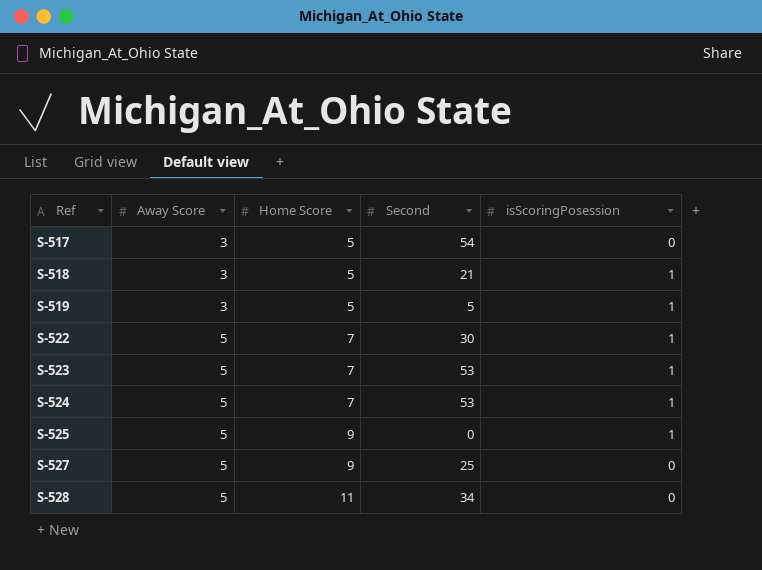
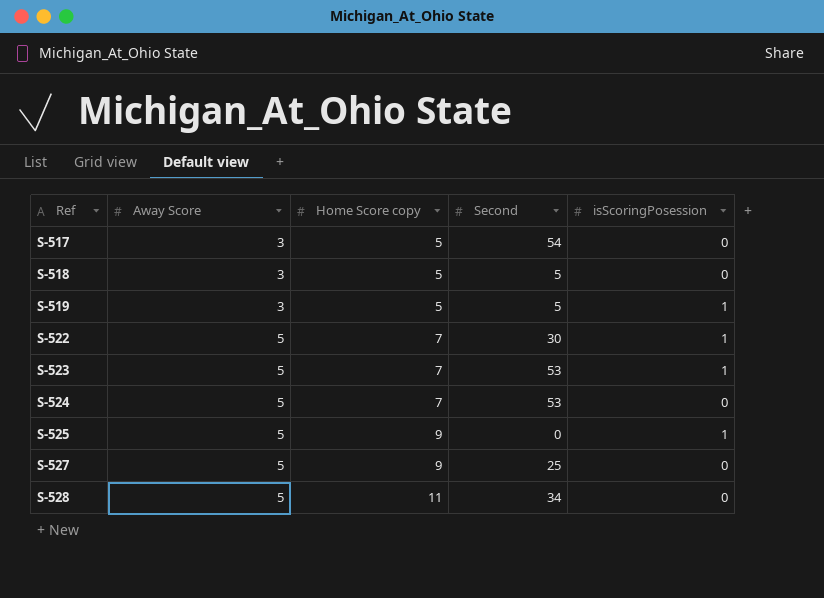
column name: Home Score -> Home Score copy
S-518 | Second: 21 -> 5
S-518 | isScoringPosession: 1 -> 0
S-524 | isScoringPosession: 1 -> 0

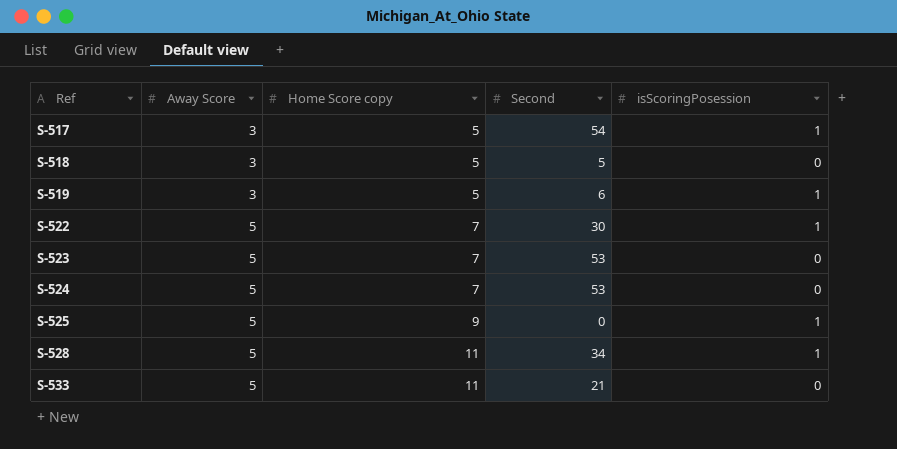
row S-527: 5 | 9 | 25 | 0 -> none
S-517 | isScoringPosession: 0 -> 1
S-519 | Second: 5 -> 6
S-523 | isScoringPosession: 1 -> 0
S-528 | isScoringPosession: 0 -> 1
row S-533: none -> 5 | 11 | 21 | 0

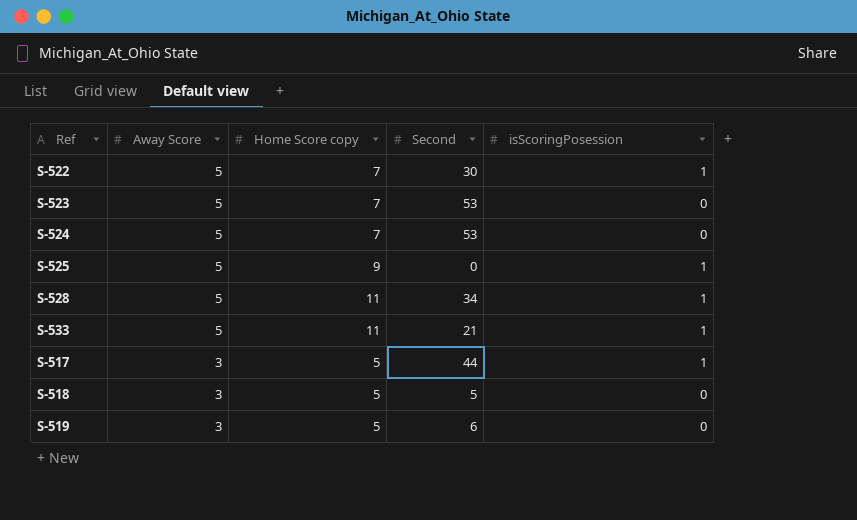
row order: Ref ascending -> Away Score descending
S-533 | isScoringPosession: 0 -> 1
S-517 | Second: 54 -> 44
S-519 | isScoringPosession: 1 -> 0

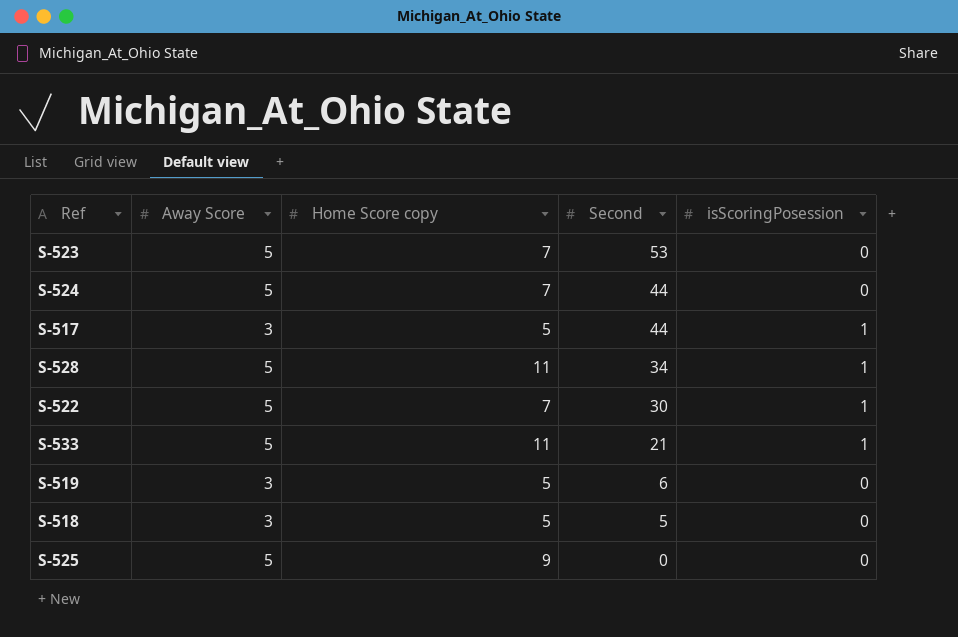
row order: Away Score descending -> Second descending
S-524 | Second: 53 -> 44
S-525 | isScoringPosession: 1 -> 0

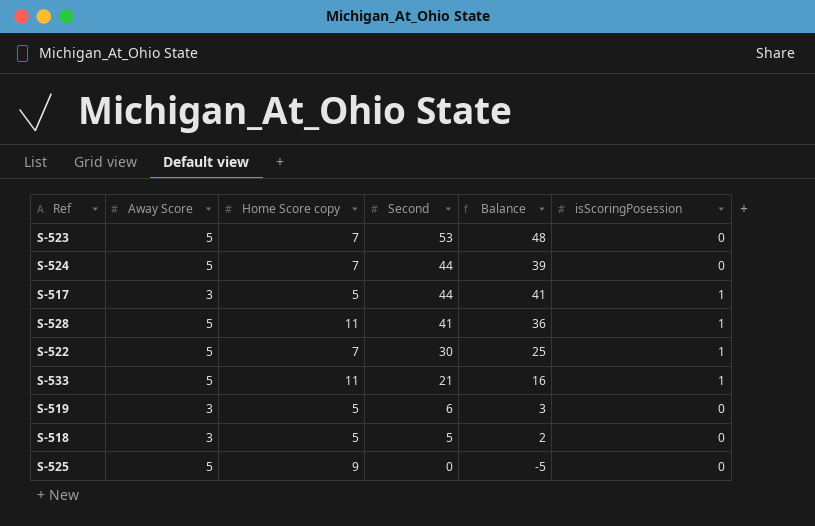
column Balance | formula: none -> [Second] - [Away Score]
S-528 | Second: 34 -> 41

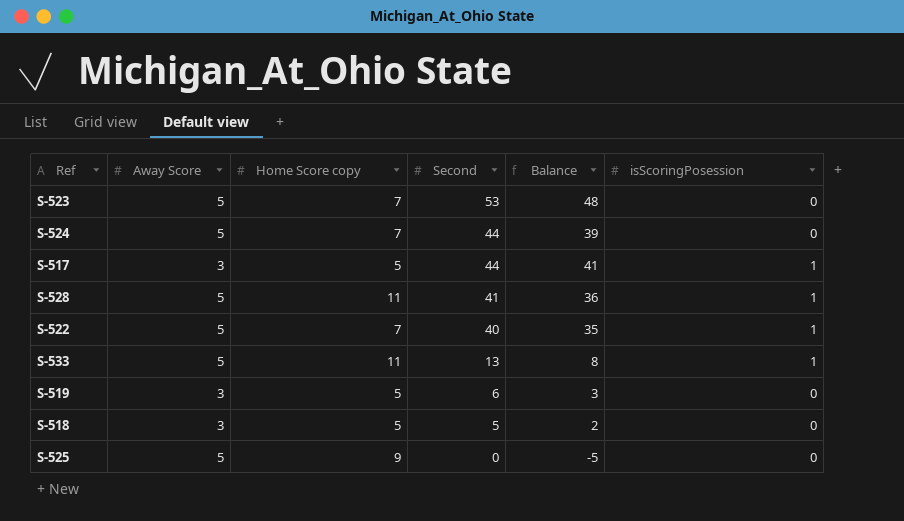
S-522 | Second: 30 -> 40
S-522 | Balance: 25 -> 35
S-533 | Second: 21 -> 13
S-533 | Balance: 16 -> 8

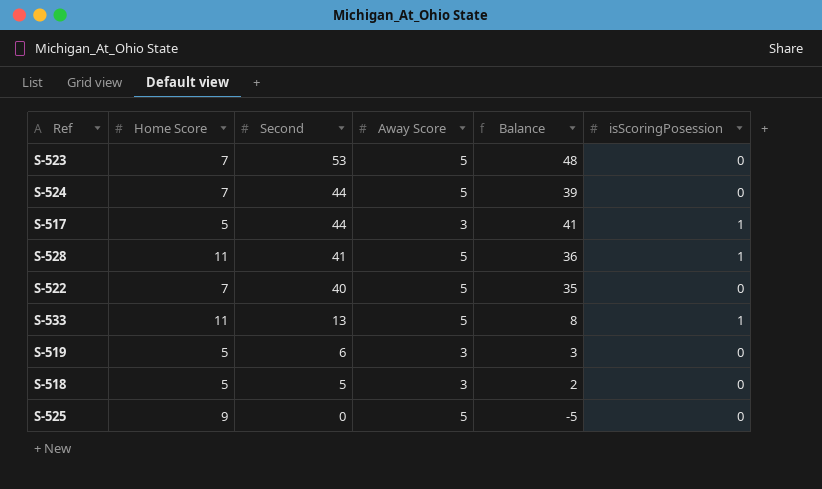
column name: Home Score copy -> Home Score
column Away Score | position: 2 -> 4
S-522 | isScoringPosession: 1 -> 0

